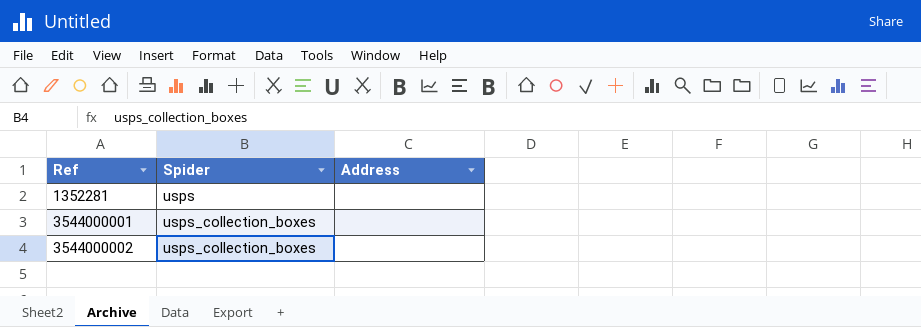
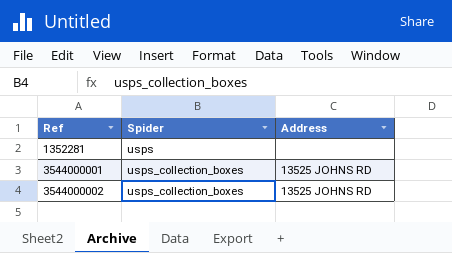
3544000001 | Address: none -> 13525 JOHNS RD
3544000002 | Address: none -> 13525 JOHNS RD

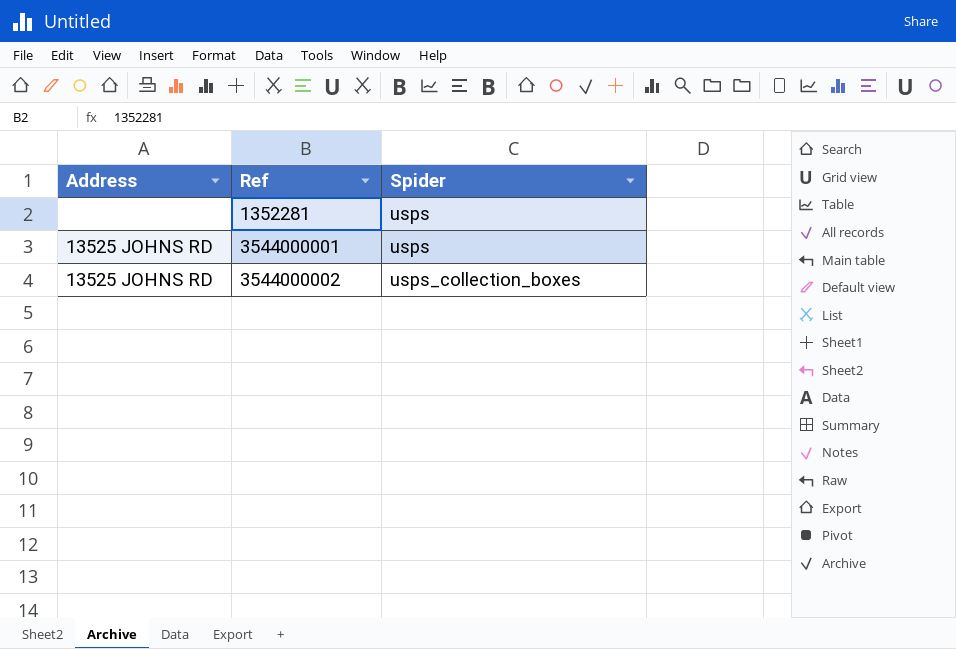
column Address | position: 3 -> 1
3544000001 | Spider: usps_collection_boxes -> usps

